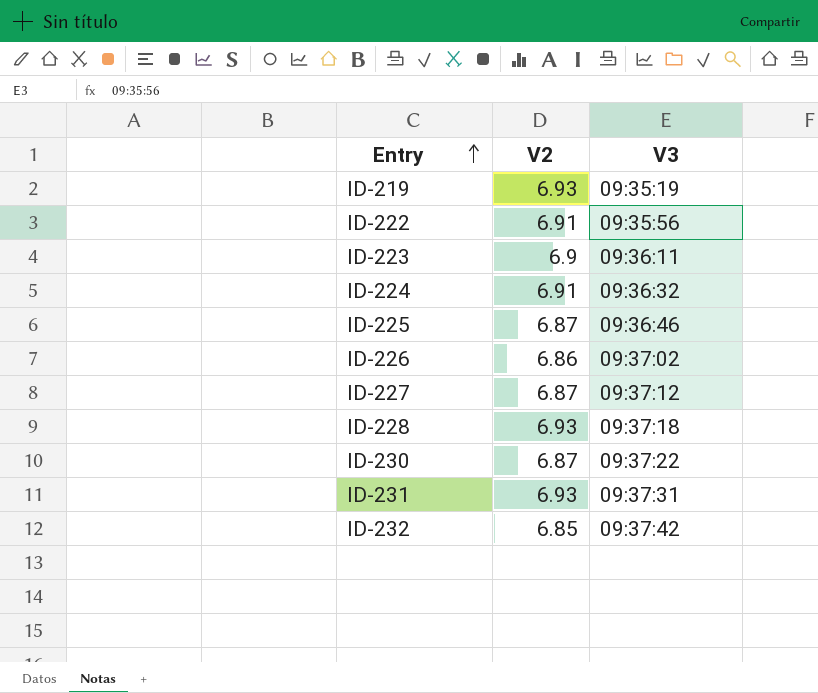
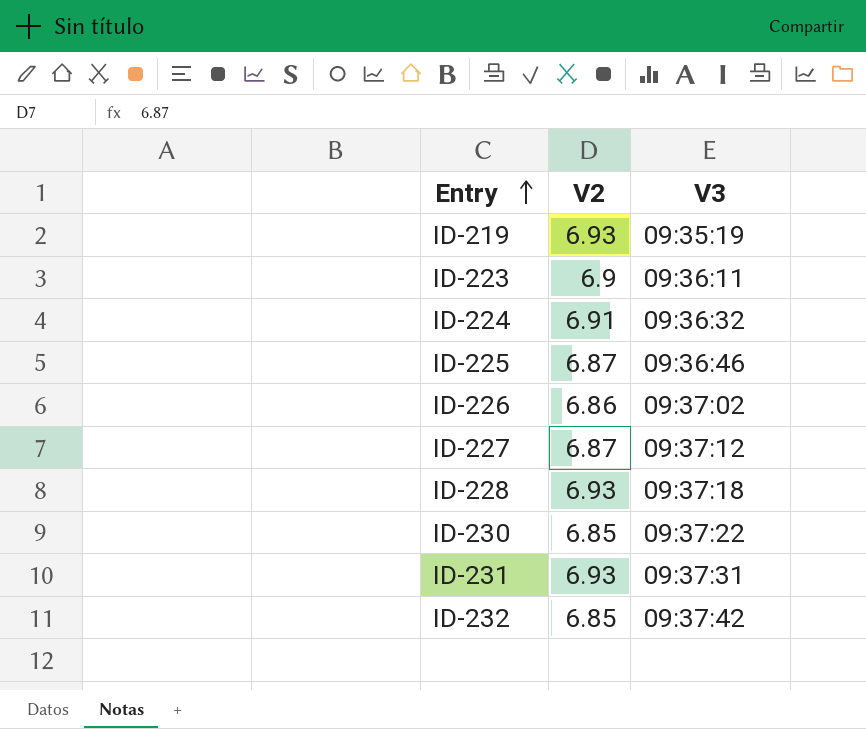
row ID-222: 6.91 | 09:35:56 -> none
ID-230 | V2: 6.87 -> 6.85

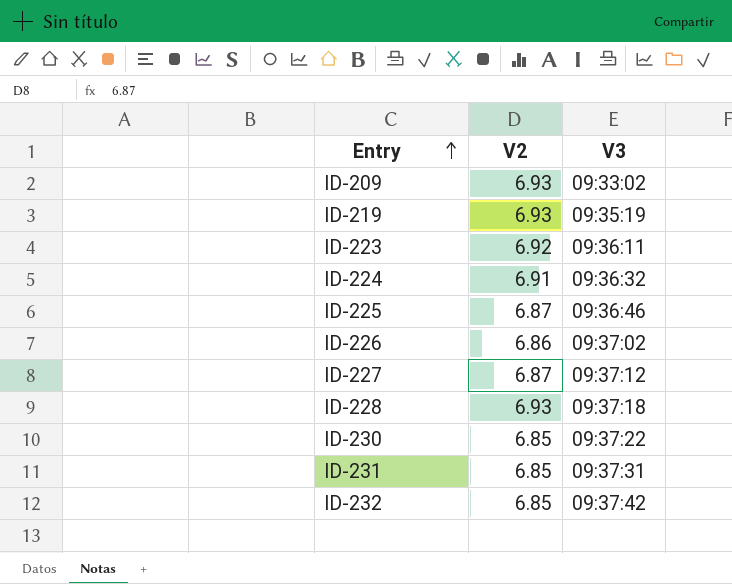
row ID-209: none -> 6.93 | 09:33:02
ID-223 | V2: 6.9 -> 6.92
ID-231 | V2: 6.93 -> 6.85

